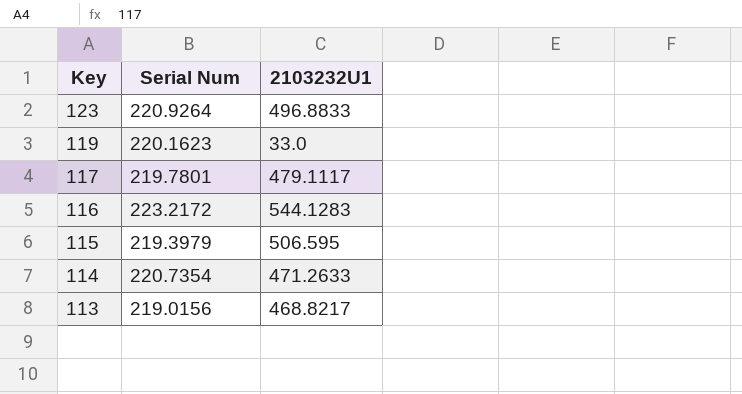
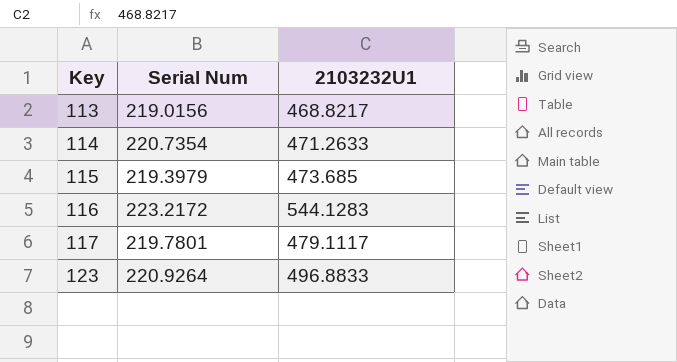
row order: Key descending -> Key ascending
row 119: 220.1623 | 33.0 -> none
115 | 2103232U1: 506.595 -> 473.685

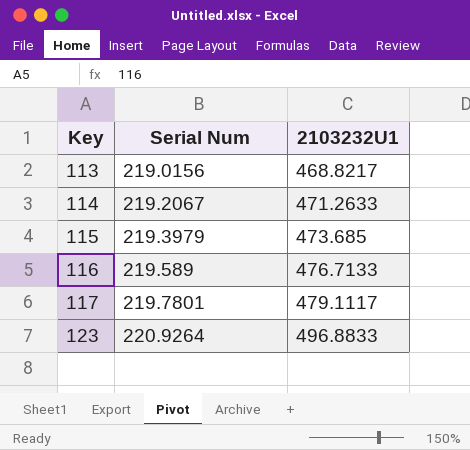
114 | Serial Num: 220.7354 -> 219.2067
116 | Serial Num: 223.2172 -> 219.589
116 | 2103232U1: 544.1283 -> 476.7133

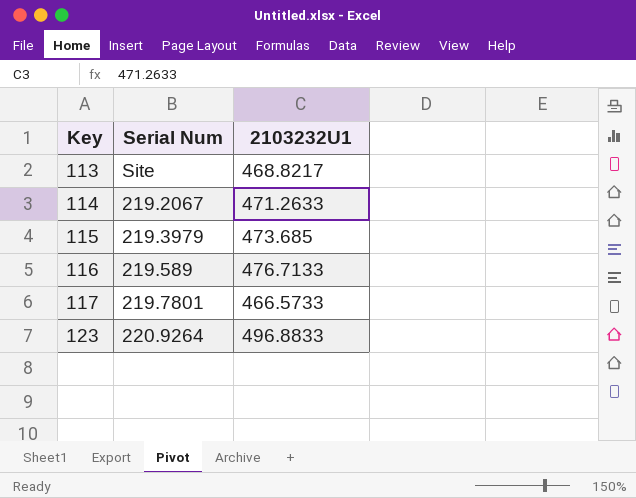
113 | Serial Num: 219.0156 -> Site
117 | 2103232U1: 479.1117 -> 466.5733

